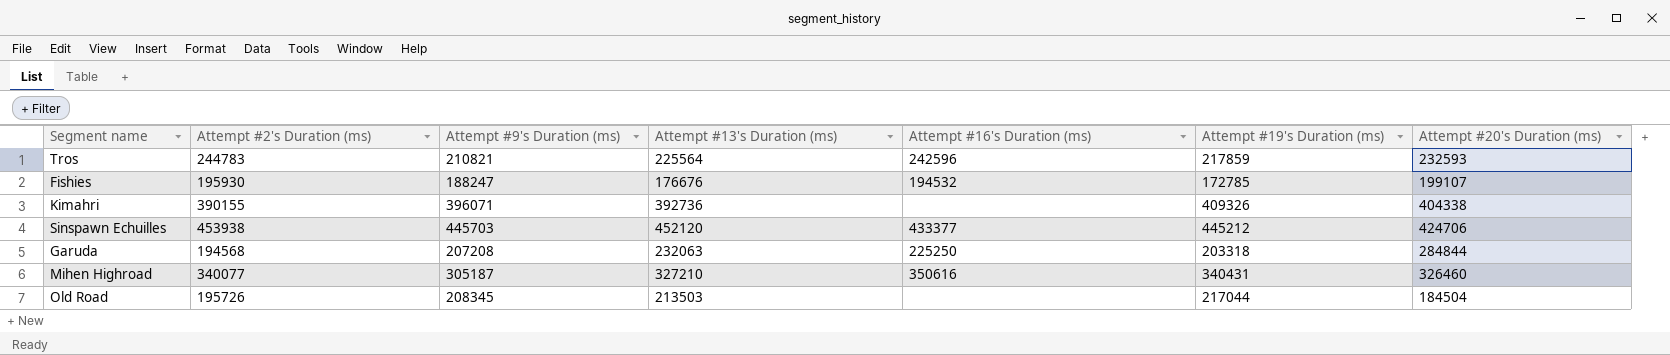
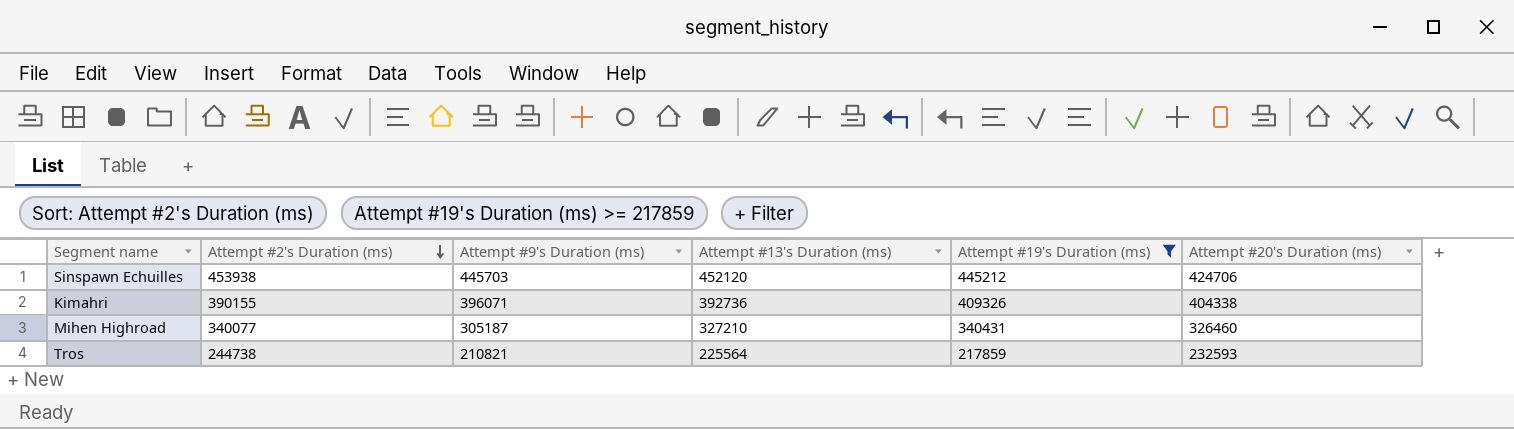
filter: none -> Attempt #19's Duration (ms) >= 217859
row order: none -> Attempt #2's Duration (ms) descending
column Attempt #16's Duration (ms) | position: 5 -> none
Tros | Attempt #2's Duration (ms): 244783 -> 244738

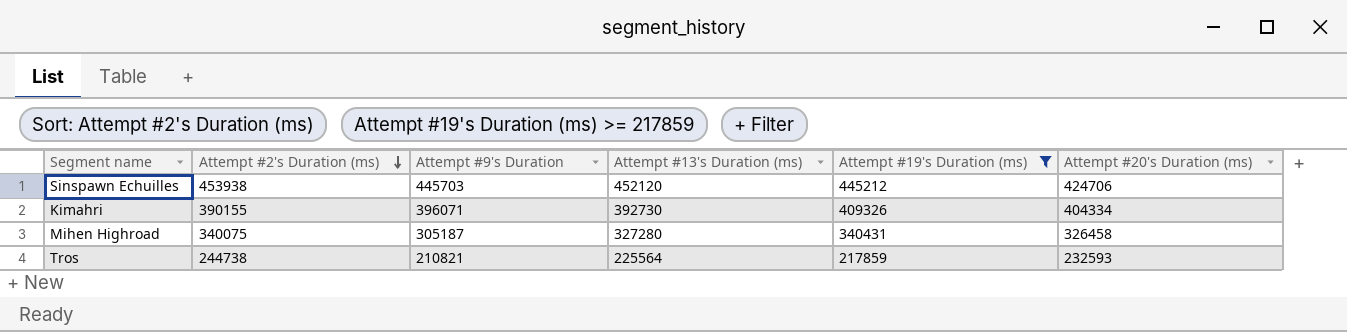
column name: Attempt #9's Duration (ms) -> Attempt #9's Duration
Kimahri | Attempt #13's Duration (ms): 392736 -> 392730
Kimahri | Attempt #20's Duration (ms): 404338 -> 404334
Mihen Highroad | Attempt #2's Duration (ms): 340077 -> 340075
Mihen Highroad | Attempt #13's Duration (ms): 327210 -> 327280
Mihen Highroad | Attempt #20's Duration (ms): 326460 -> 326458

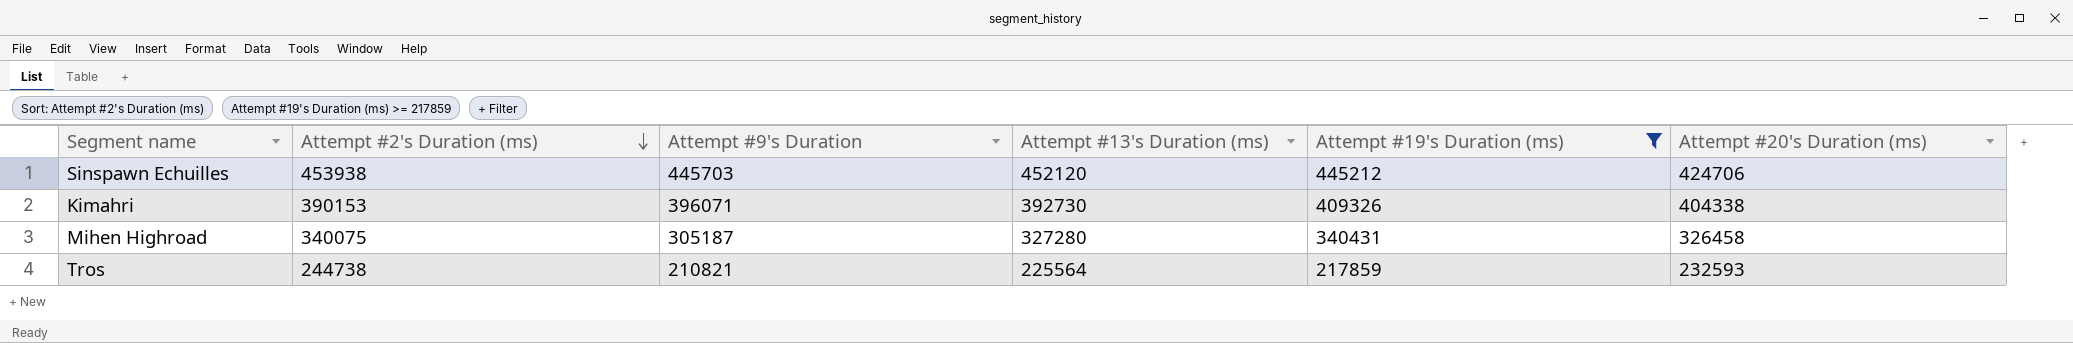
Kimahri | Attempt #2's Duration (ms): 390155 -> 390153
Kimahri | Attempt #20's Duration (ms): 404334 -> 404338

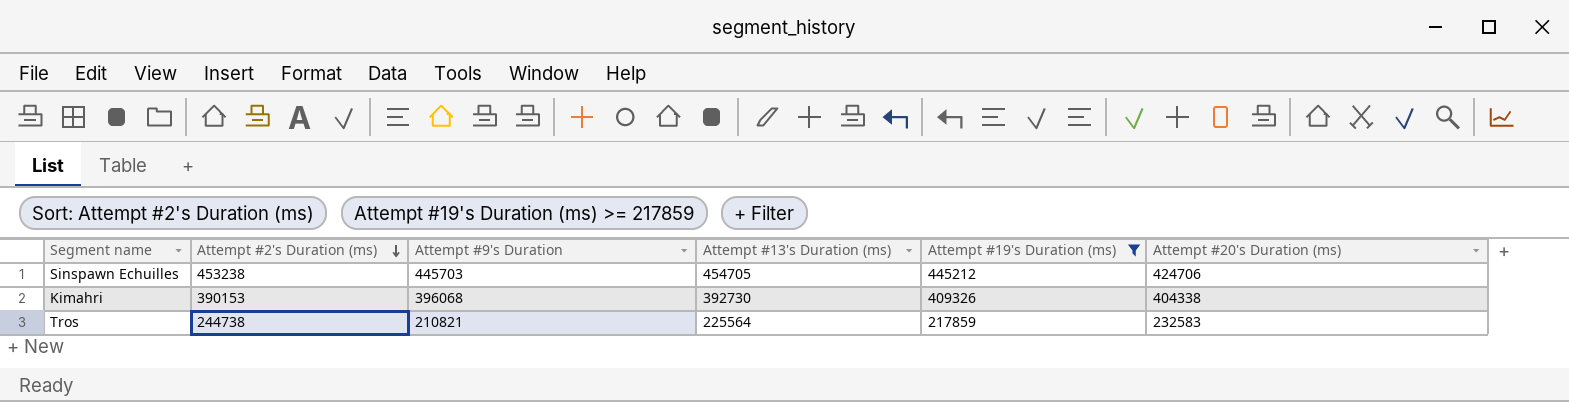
row Mihen Highroad: 340075 | 305187 | 327280 | 340431 | 326458 -> none
Sinspawn Echuilles | Attempt #2's Duration (ms): 453938 -> 453238
Sinspawn Echuilles | Attempt #13's Duration (ms): 452120 -> 454705
Kimahri | Attempt #9's Duration: 396071 -> 396068
Tros | Attempt #20's Duration (ms): 232593 -> 232583

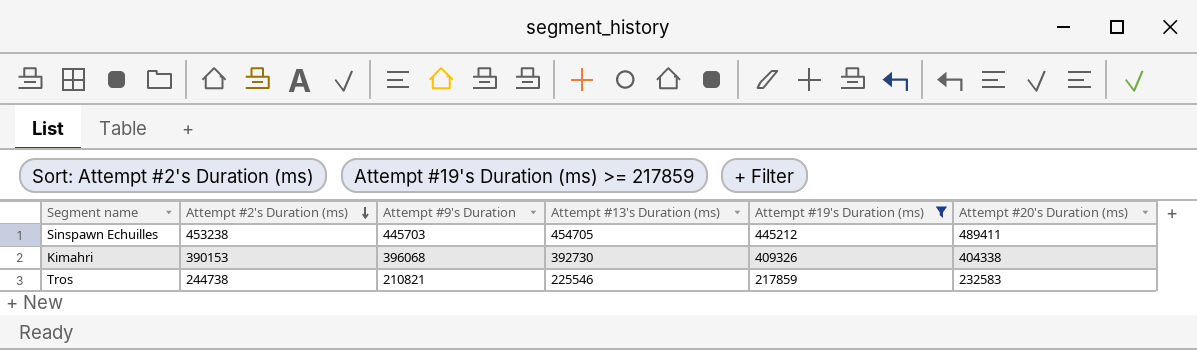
Sinspawn Echuilles | Attempt #20's Duration (ms): 424706 -> 489411
Tros | Attempt #13's Duration (ms): 225564 -> 225546

